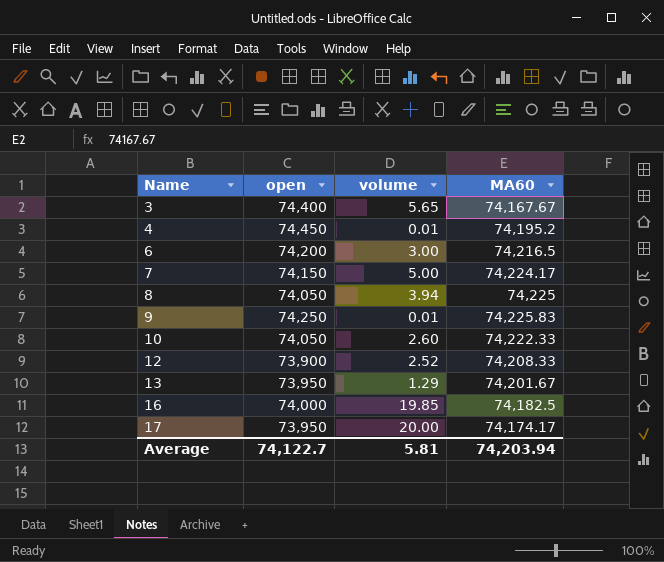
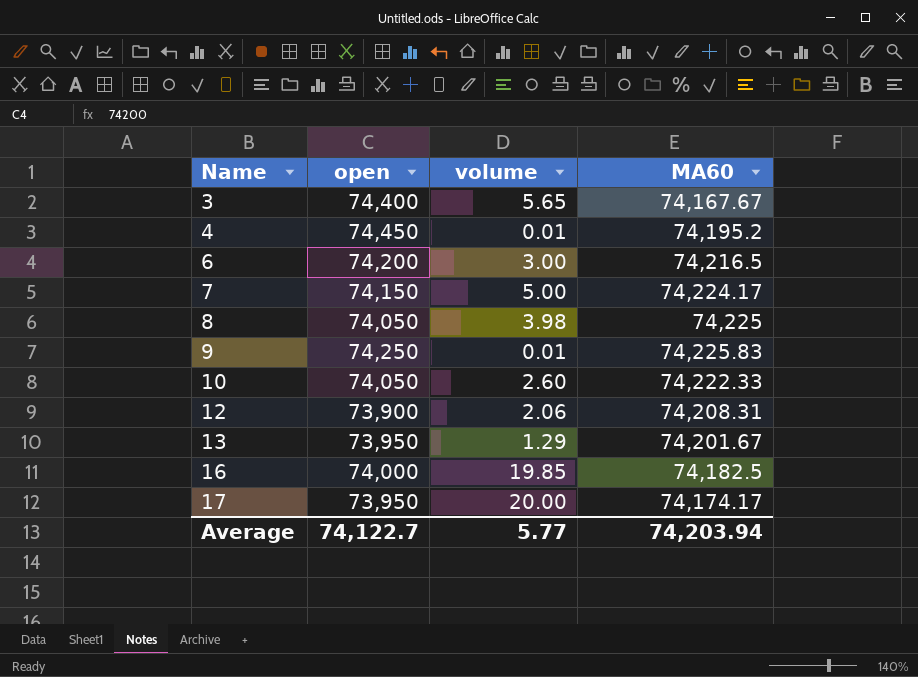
8 | volume: 3.94 -> 3.98
12 | volume: 2.52 -> 2.06
12 | MA60: 74,208.33 -> 74,208.31
Average | volume: 5.81 -> 5.77

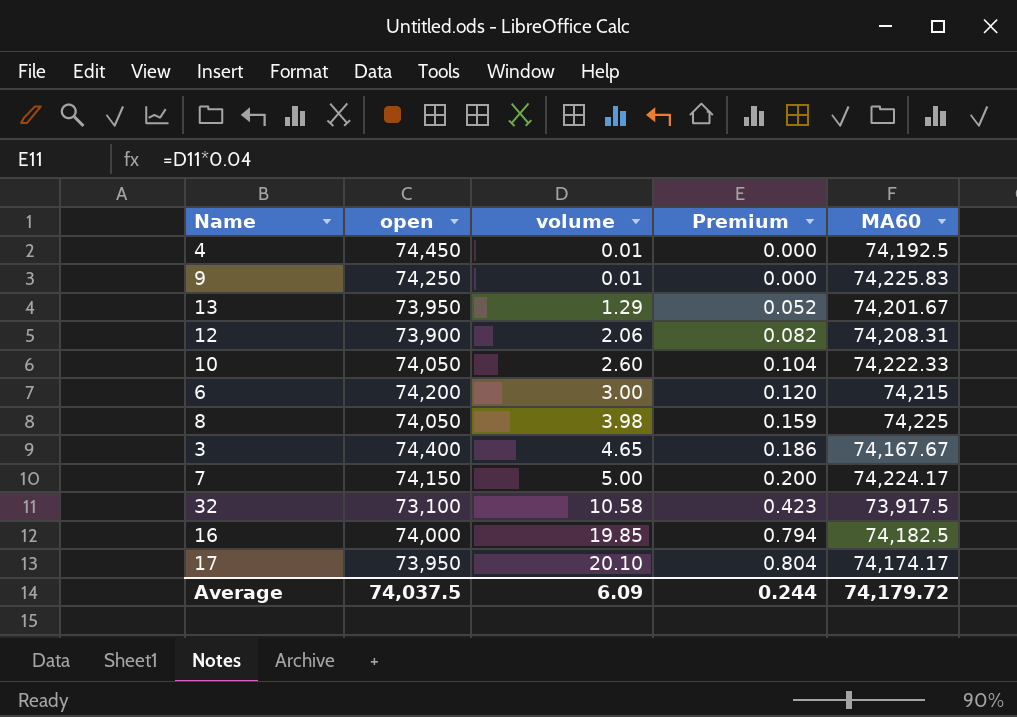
row order: Name ascending -> volume ascending
column Premium | formula: none -> [volume] * 0.04
4 | MA60: 74,195.2 -> 74,192.5
6 | MA60: 74,216.5 -> 74,215
3 | volume: 5.65 -> 4.65
row 32: none -> 73,100 | 10.58 | 0.423 | 73,917.5
17 | volume: 20.00 -> 20.10
Average | open: 74,122.7 -> 74,037.5
Average | volume: 5.77 -> 6.09
Average | MA60: 74,203.94 -> 74,179.72

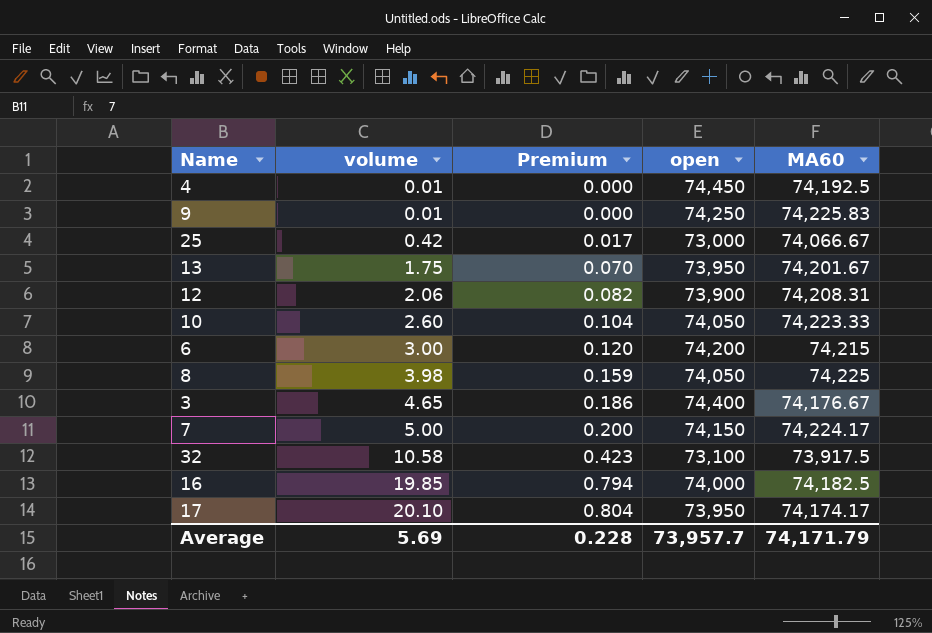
column open | position: 2 -> 4
row 25: none -> 0.42 | 0.017 | 73,000 | 74,066.67
13 | volume: 1.29 -> 1.75
13 | Premium: 0.052 -> 0.070
10 | MA60: 74,222.33 -> 74,223.33
3 | MA60: 74,167.67 -> 74,176.67
Average | volume: 6.09 -> 5.69
Average | Premium: 0.244 -> 0.228
Average | open: 74,037.5 -> 73,957.7
Average | MA60: 74,179.72 -> 74,171.79

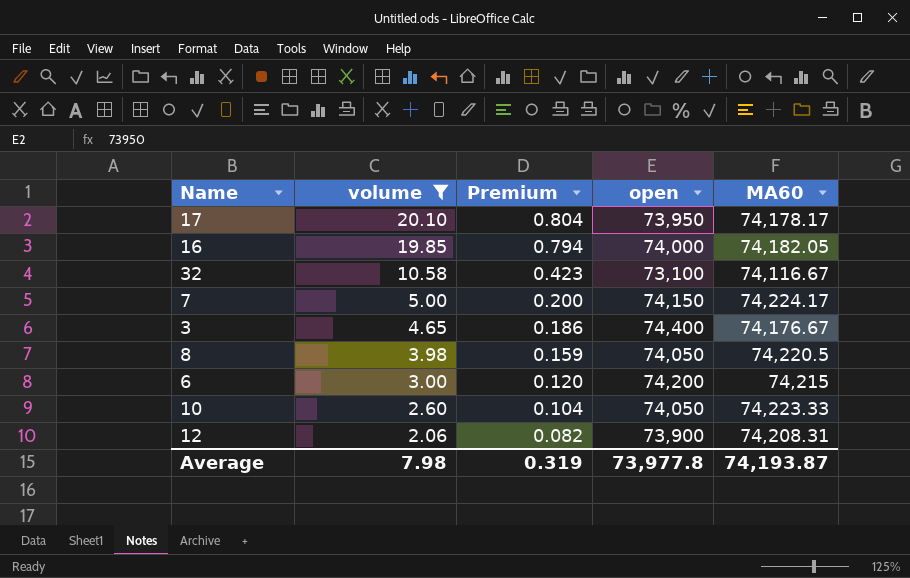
filter: none -> volume >= 2.06
row order: volume ascending -> volume descending
17 | MA60: 74,174.17 -> 74,178.17
16 | MA60: 74,182.5 -> 74,182.05
32 | MA60: 73,917.5 -> 74,116.67
8 | MA60: 74,225 -> 74,220.5
Average | volume: 5.69 -> 7.98
Average | Premium: 0.228 -> 0.319
Average | open: 73,957.7 -> 73,977.8
Average | MA60: 74,171.79 -> 74,193.87

